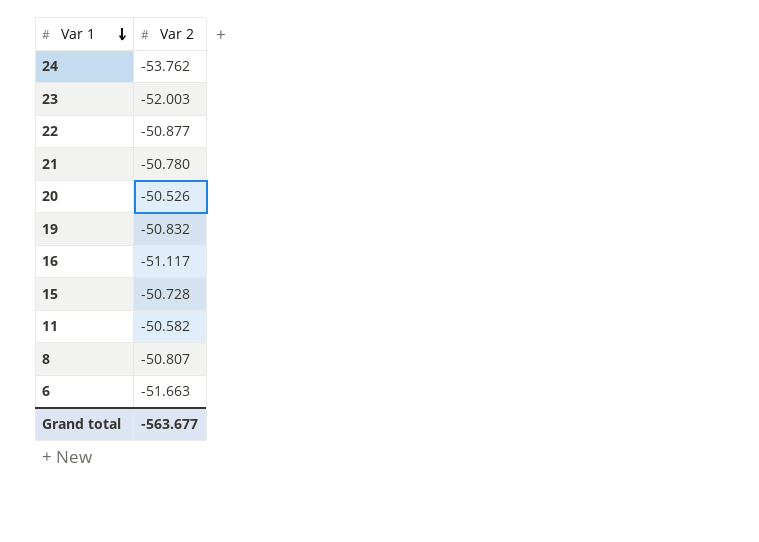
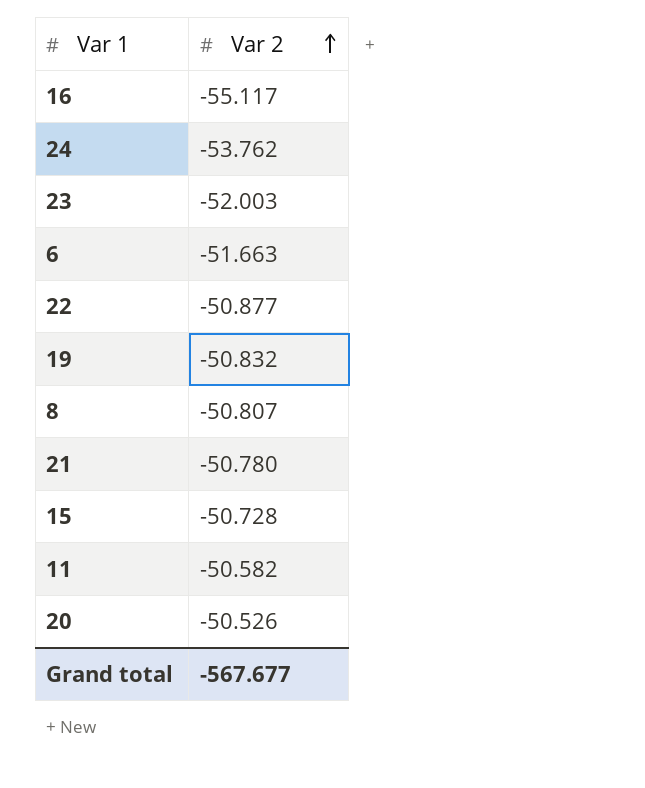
row order: Var 1 descending -> Var 2 ascending
16 | Var 2: -51.117 -> -55.117
Grand total | Var 2: -563.677 -> -567.677

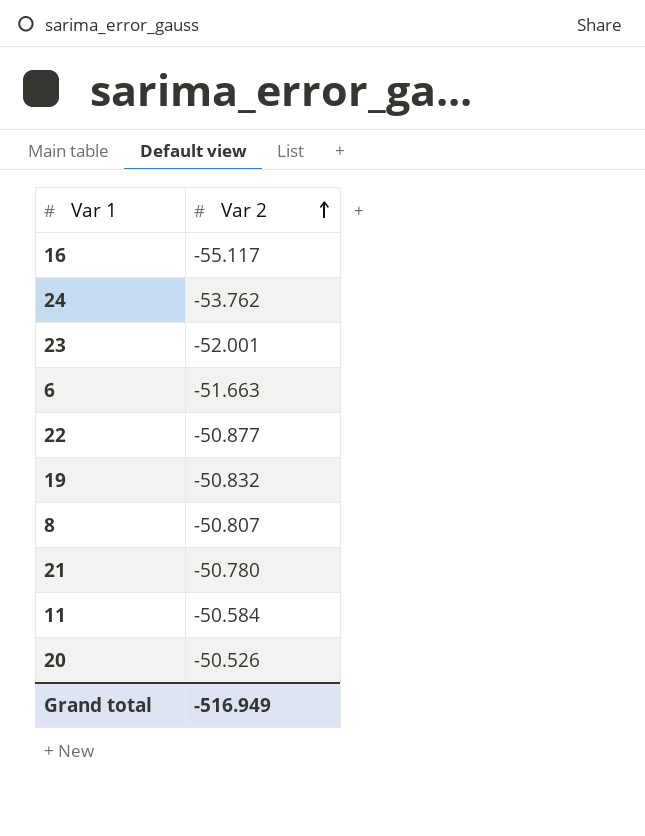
row 15: -50.728 -> none
23 | Var 2: -52.003 -> -52.001
11 | Var 2: -50.582 -> -50.584
Grand total | Var 2: -567.677 -> -516.949

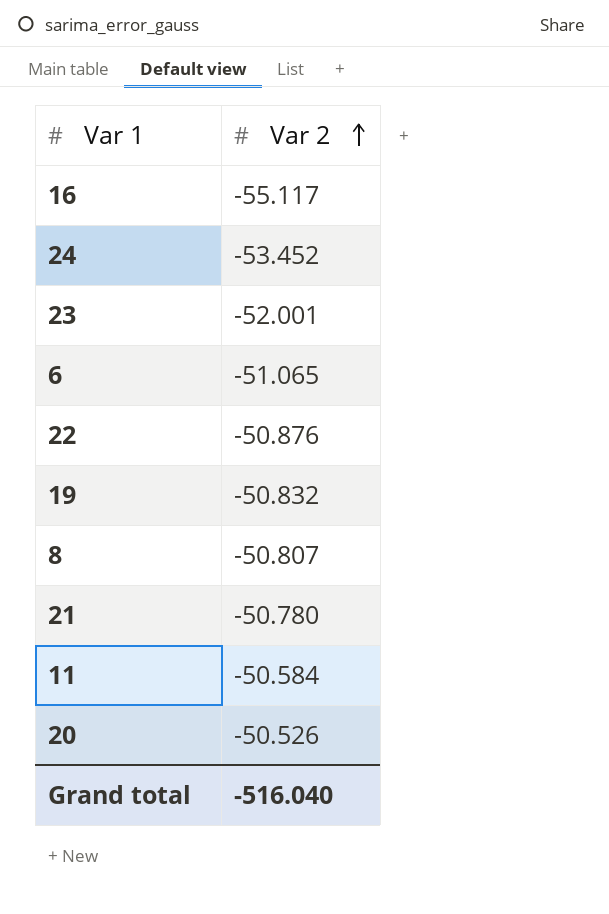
24 | Var 2: -53.762 -> -53.452
6 | Var 2: -51.663 -> -51.065
22 | Var 2: -50.877 -> -50.876
Grand total | Var 2: -516.949 -> -516.040

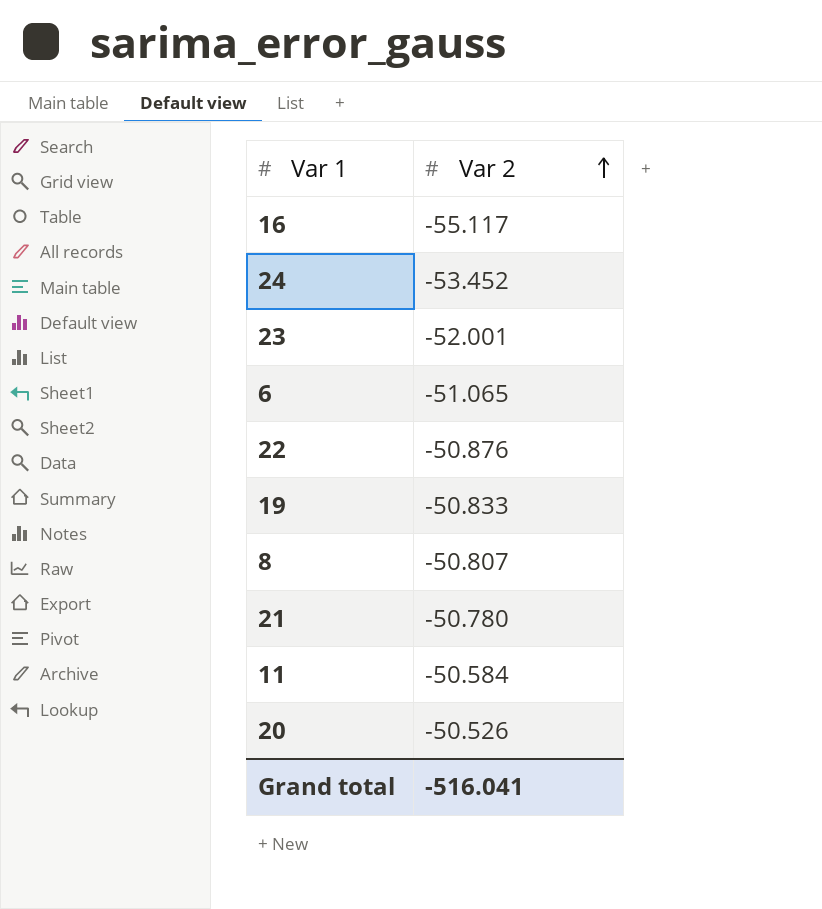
19 | Var 2: -50.832 -> -50.833
Grand total | Var 2: -516.040 -> -516.041

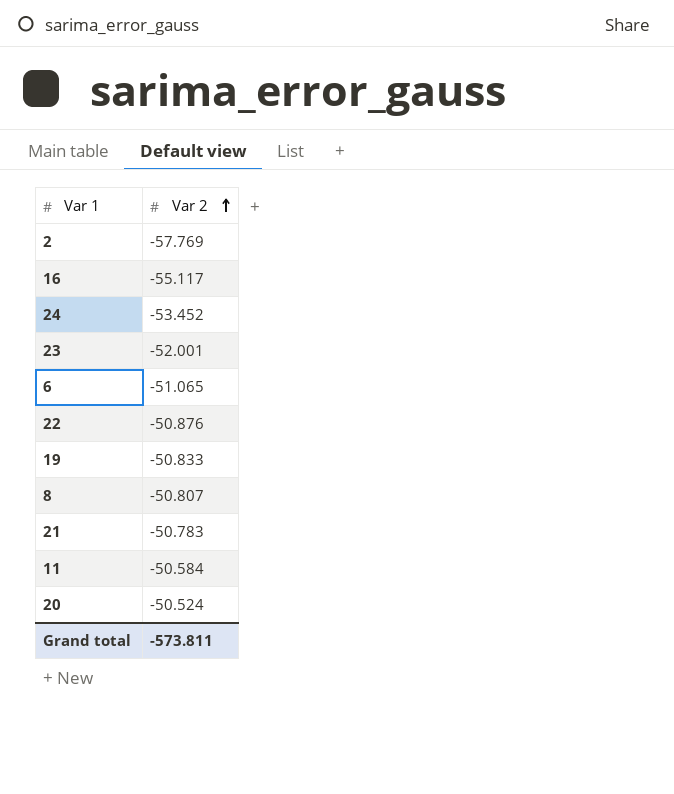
row 2: none -> -57.769
21 | Var 2: -50.780 -> -50.783
20 | Var 2: -50.526 -> -50.524
Grand total | Var 2: -516.041 -> -573.811

